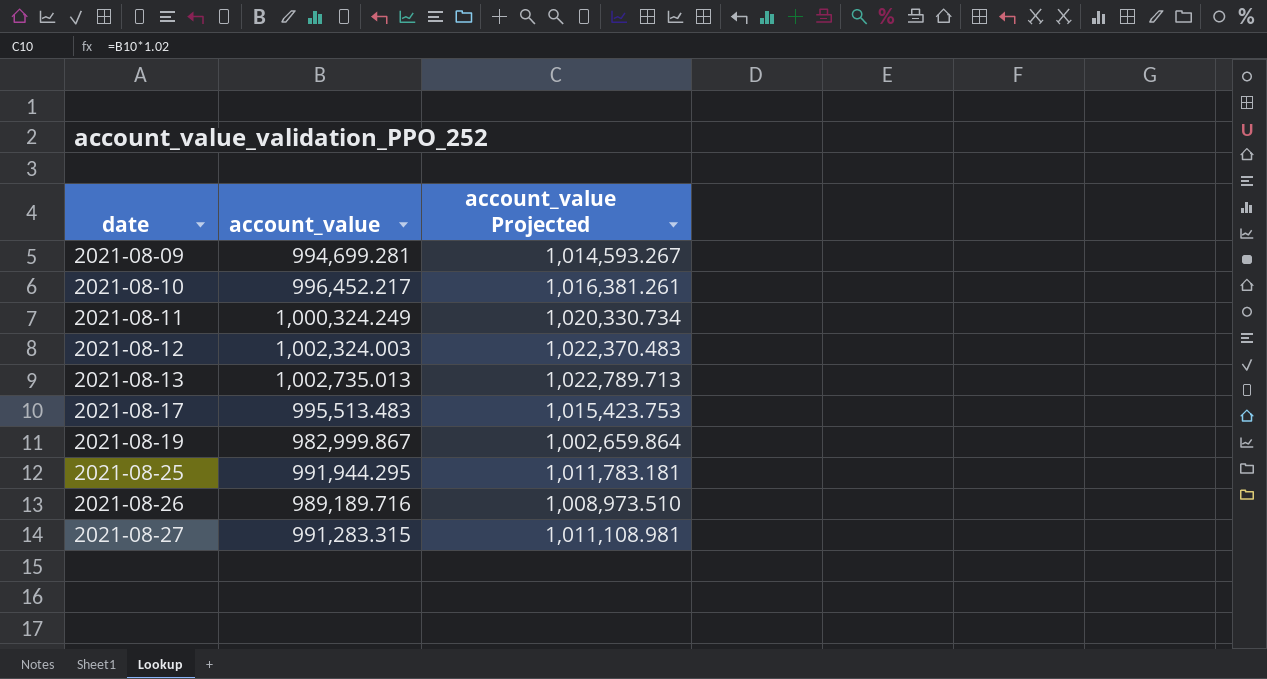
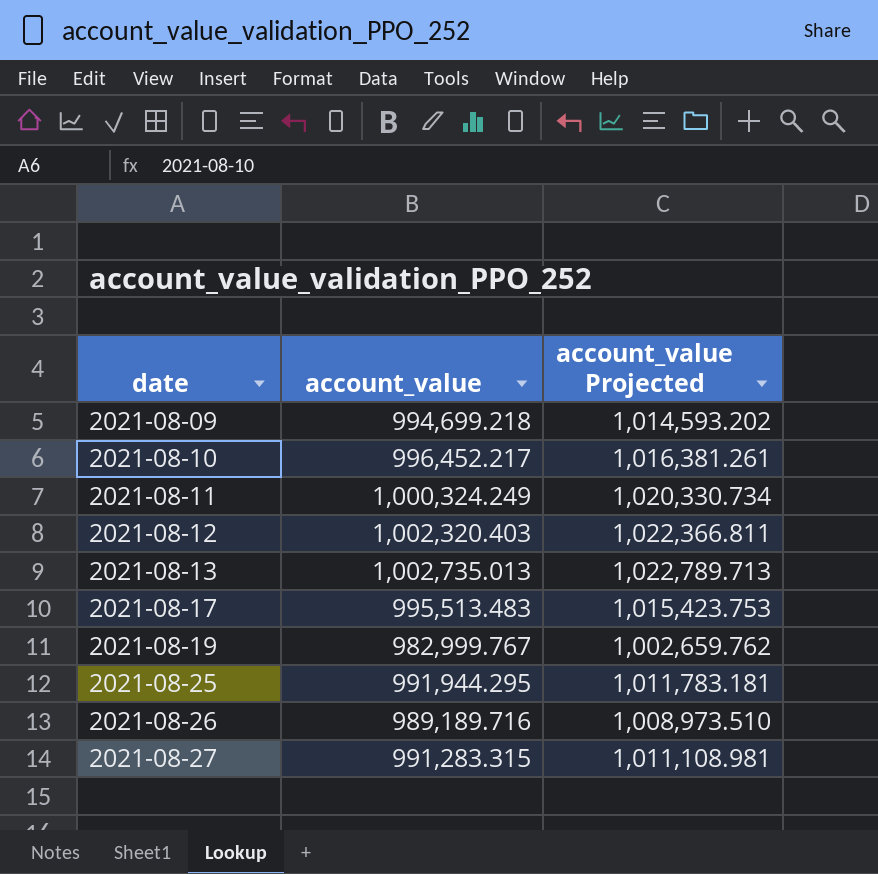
2021-08-09 | account_value: 994,699.281 -> 994,699.218
2021-08-09 | account_value Projected: 1,014,593.267 -> 1,014,593.202
2021-08-12 | account_value: 1,002,324.003 -> 1,002,320.403
2021-08-12 | account_value Projected: 1,022,370.483 -> 1,022,366.811
2021-08-19 | account_value: 982,999.867 -> 982,999.767
2021-08-19 | account_value Projected: 1,002,659.864 -> 1,002,659.762

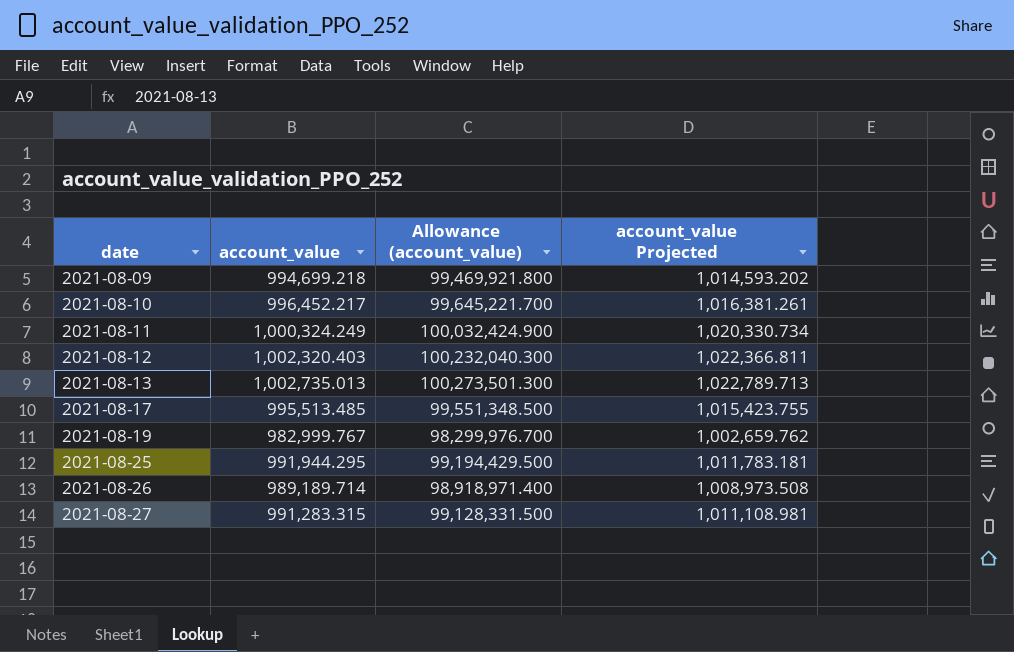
column Allowance (account_value) | formula: none -> [account_value] * 100
2021-08-17 | account_value: 995,513.483 -> 995,513.485
2021-08-17 | account_value Projected: 1,015,423.753 -> 1,015,423.755
2021-08-26 | account_value: 989,189.716 -> 989,189.714
2021-08-26 | account_value Projected: 1,008,973.510 -> 1,008,973.508

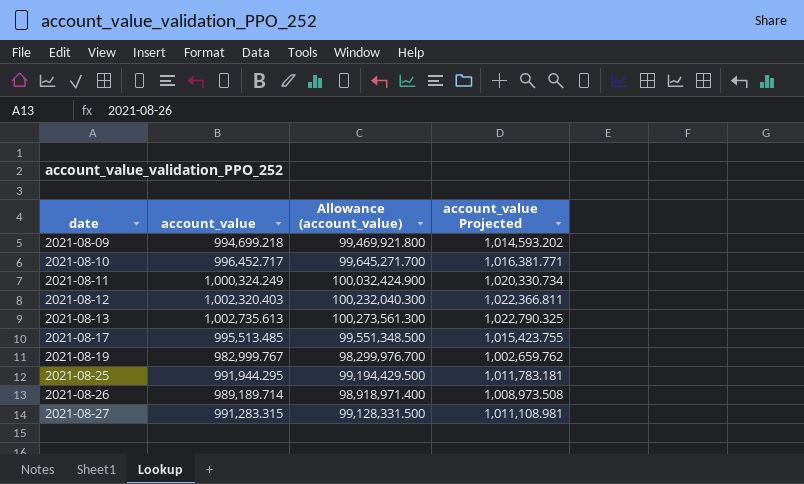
2021-08-10 | account_value: 996,452.217 -> 996,452.717
2021-08-10 | Allowance (account_value): 99,645,221.700 -> 99,645,271.700
2021-08-10 | account_value Projected: 1,016,381.261 -> 1,016,381.771
2021-08-13 | account_value: 1,002,735.013 -> 1,002,735.613
2021-08-13 | Allowance (account_value): 100,273,501.300 -> 100,273,561.300
2021-08-13 | account_value Projected: 1,022,789.713 -> 1,022,790.325

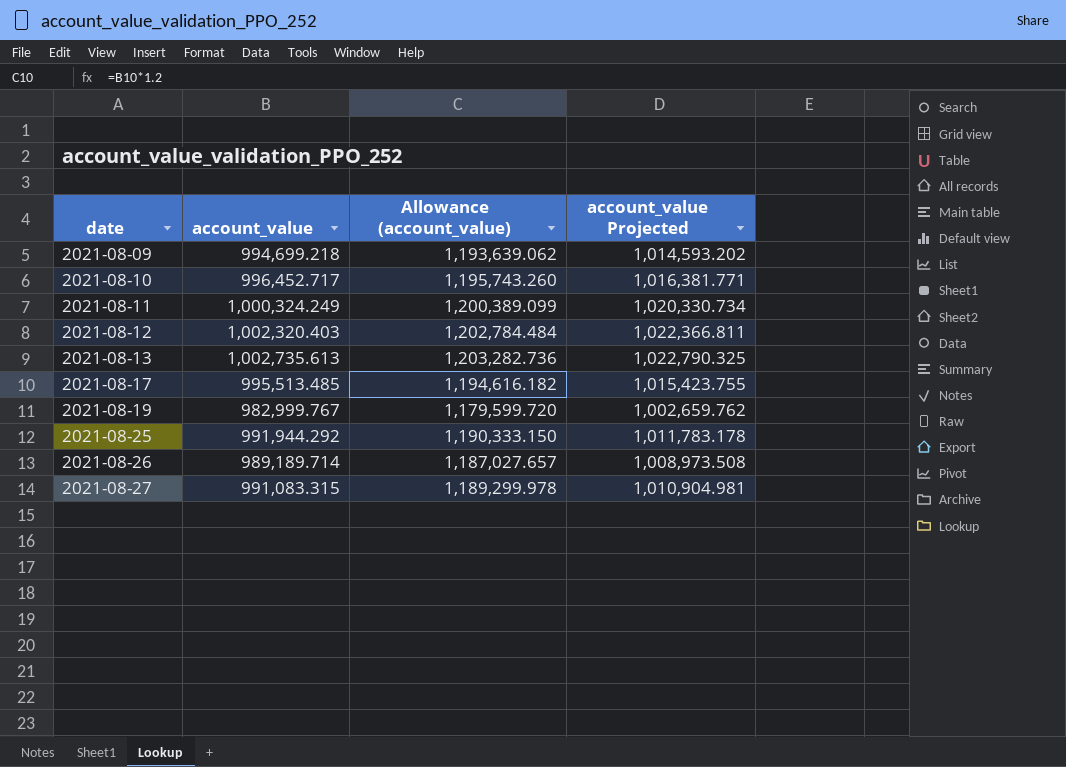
column Allowance (account_value) | formula: [account_value] * 100 -> [account_value] * 1.2
2021-08-25 | account_value: 991,944.295 -> 991,944.292
2021-08-25 | account_value Projected: 1,011,783.181 -> 1,011,783.178
2021-08-27 | account_value: 991,283.315 -> 991,083.315
2021-08-27 | account_value Projected: 1,011,108.981 -> 1,010,904.981

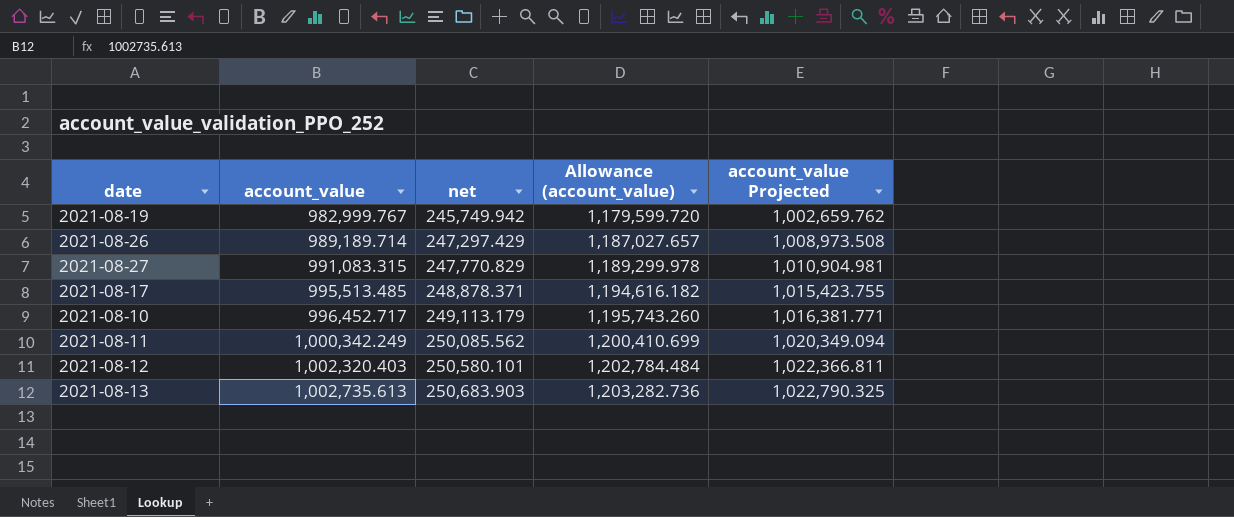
row order: date ascending -> account_value ascending
column net | formula: none -> [account_value] * 0.25
row 2021-08-09: 994,699.218 | 1,193,639.062 | 1,014,593.202 -> none
row 2021-08-25: 991,944.292 | 1,190,333.150 | 1,011,783.178 -> none
2021-08-11 | account_value: 1,000,324.249 -> 1,000,342.249
2021-08-11 | Allowance (account_value): 1,200,389.099 -> 1,200,410.699
2021-08-11 | account_value Projected: 1,020,330.734 -> 1,020,349.094

